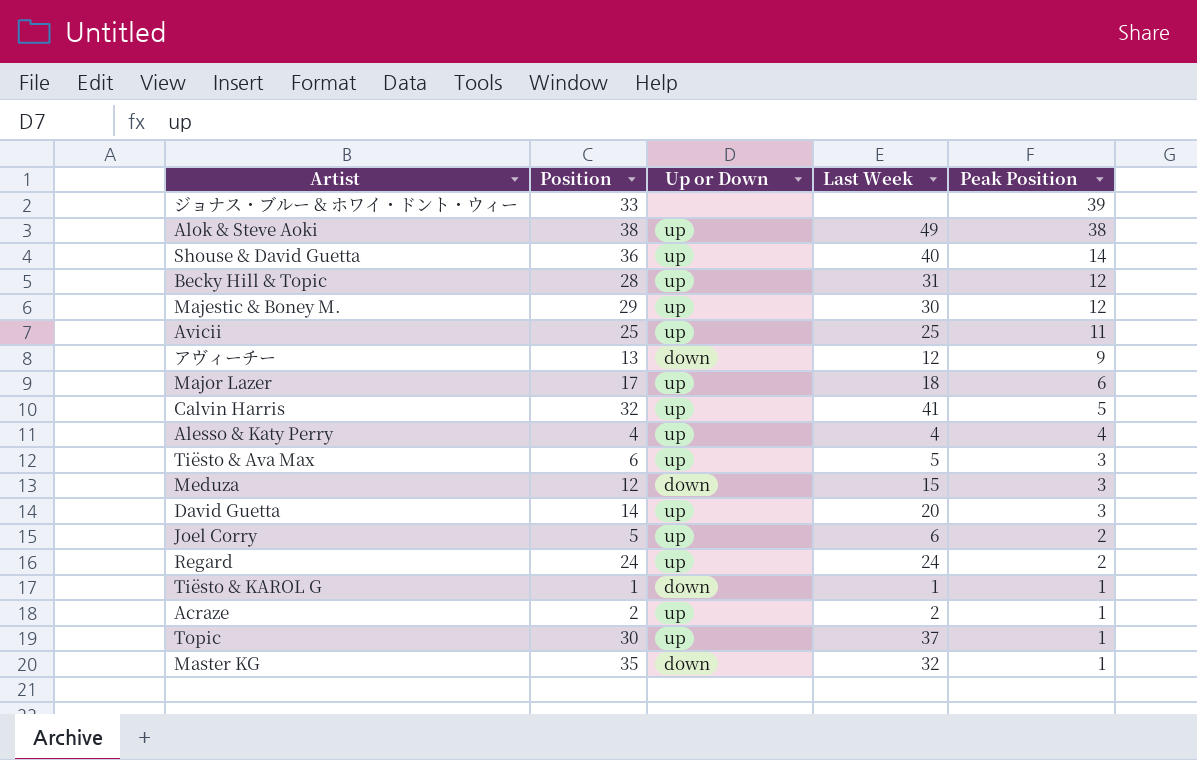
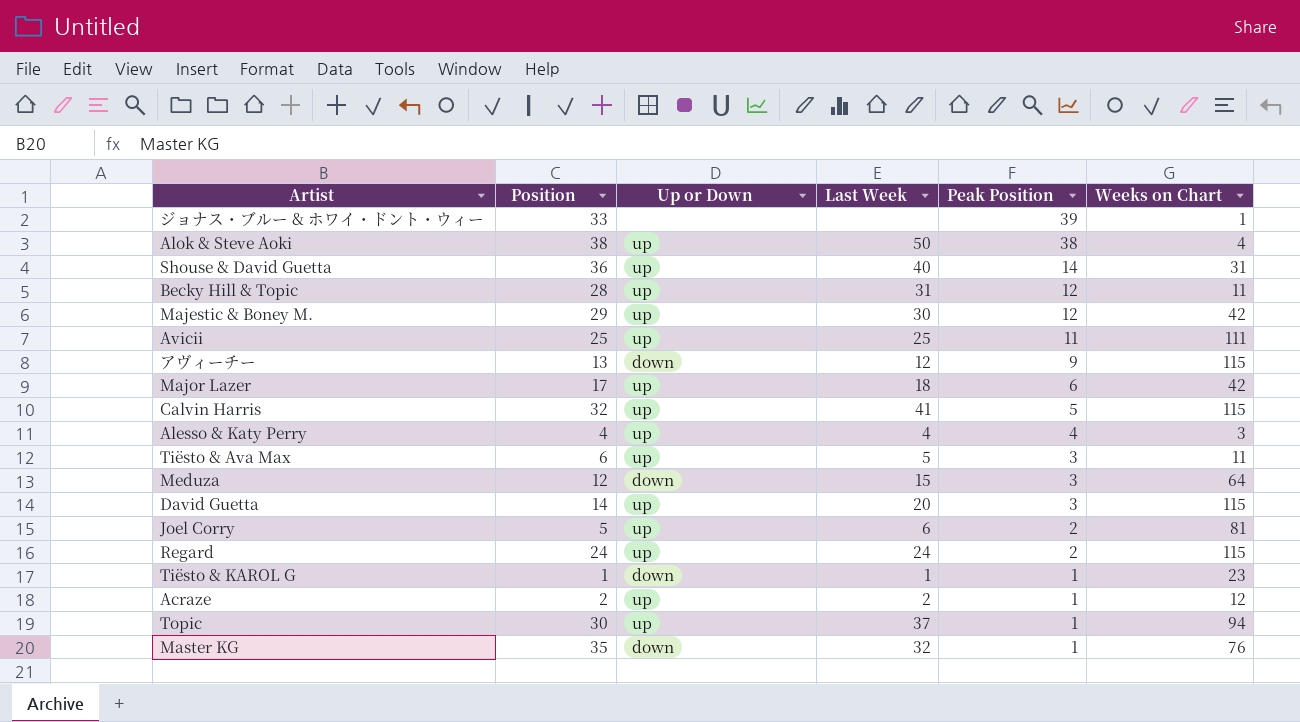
column Weeks on Chart | position: none -> 6
Alok & Steve Aoki | Last Week: 49 -> 50

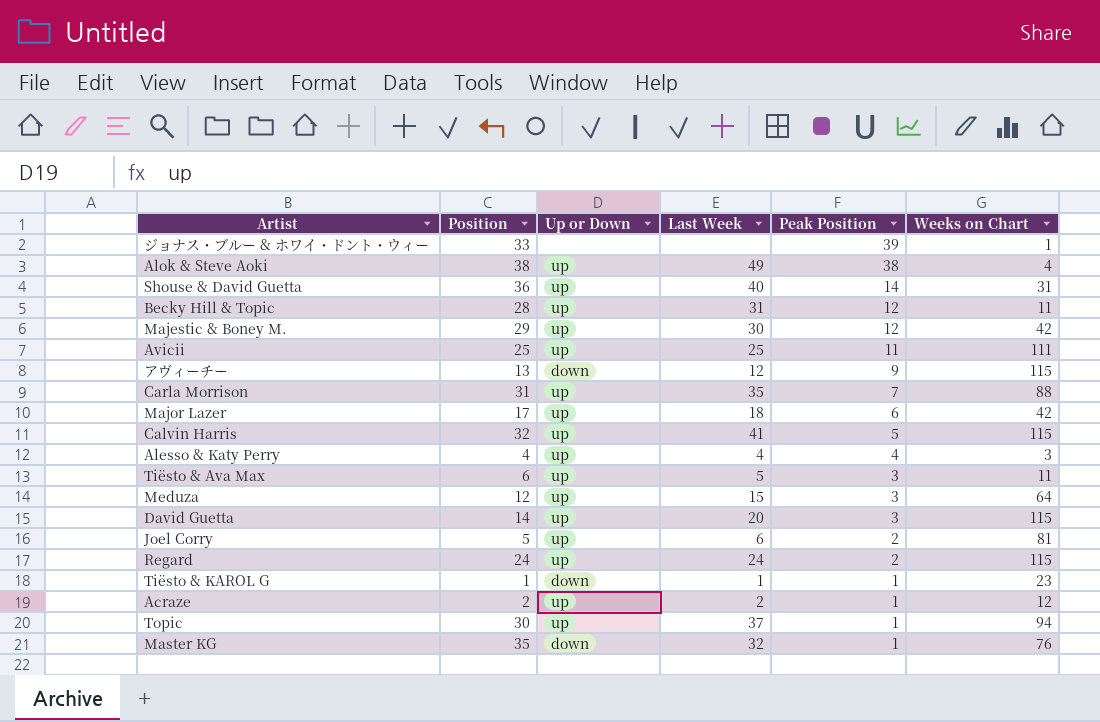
Alok & Steve Aoki | Last Week: 50 -> 49
row Carla Morrison: none -> 31 | up | 35 | 7 | 88
Meduza | Up or Down: down -> up

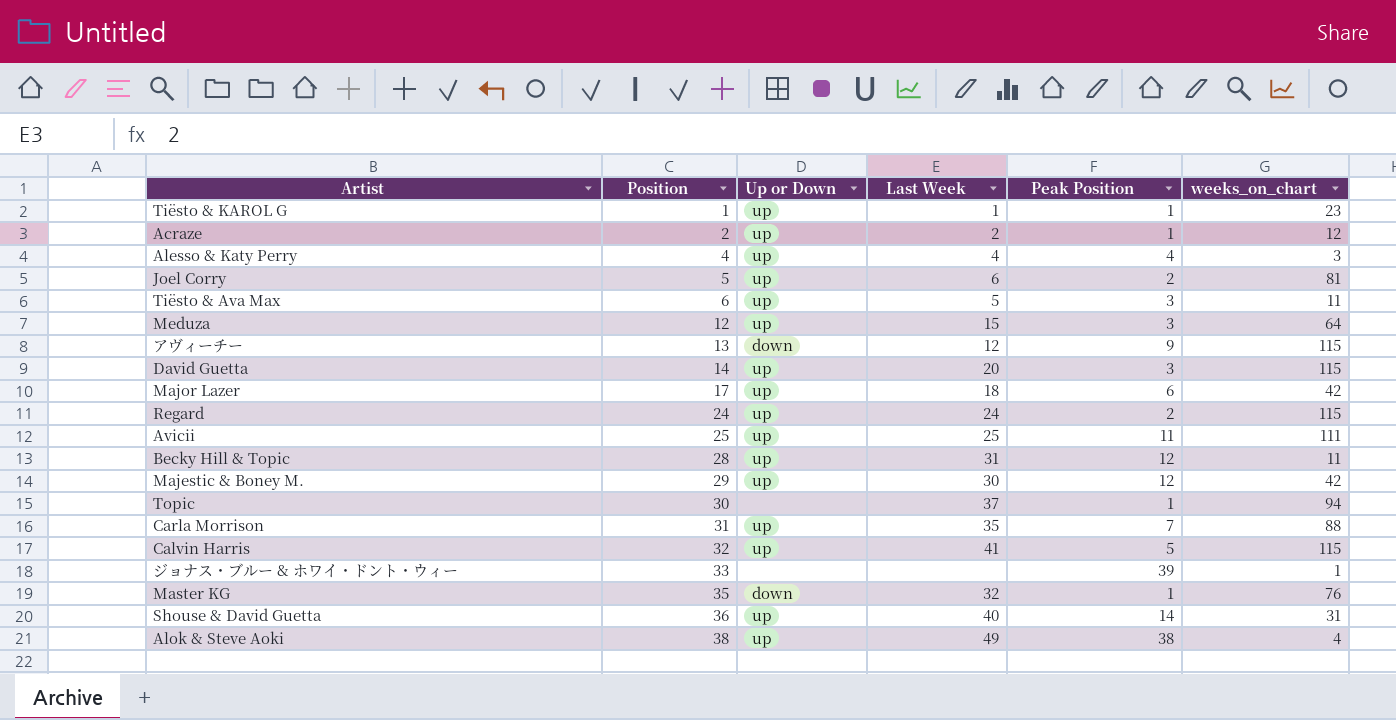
row order: Peak Position descending -> Position ascending
column name: Weeks on Chart -> weeks_on_chart
Tiësto & KAROL G | Up or Down: down -> up
Topic | Up or Down: up -> none

